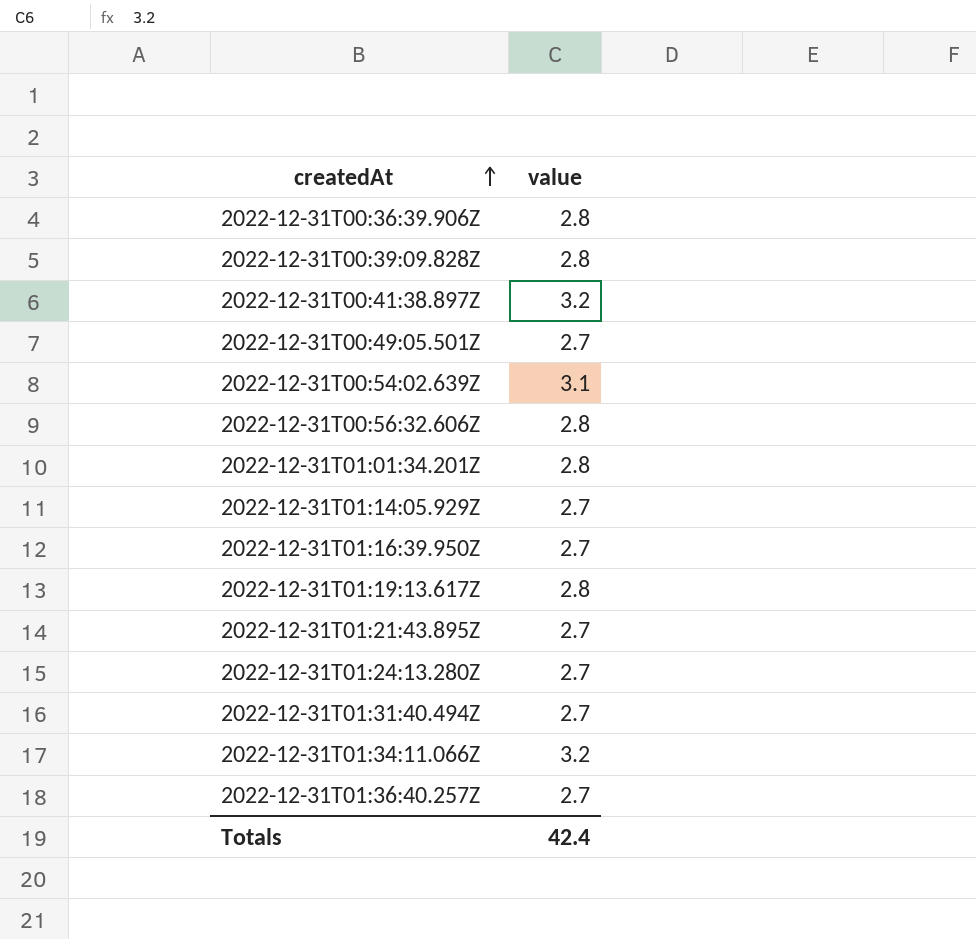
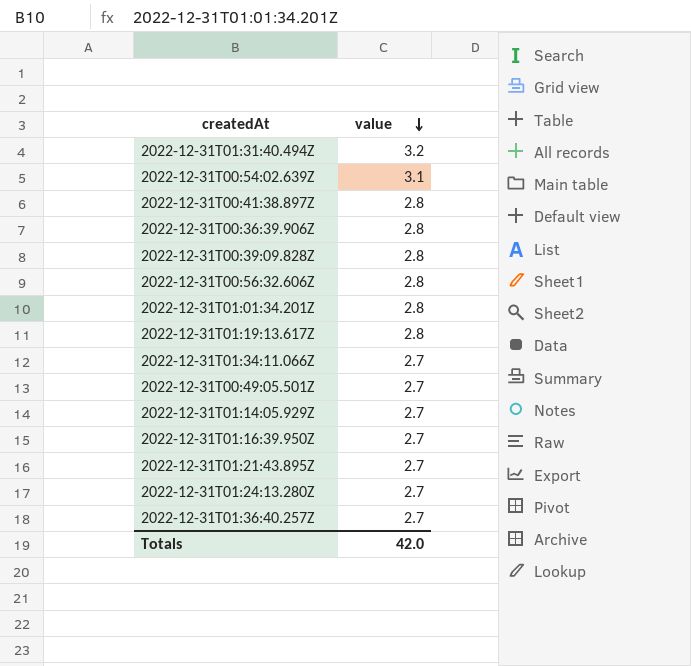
row order: createdAt ascending -> value descending
2022-12-31T01:31:40.494Z | value: 2.7 -> 3.2
2022-12-31T00:41:38.897Z | value: 3.2 -> 2.8
2022-12-31T01:34:11.066Z | value: 3.2 -> 2.7
Totals | value: 42.4 -> 42.0

